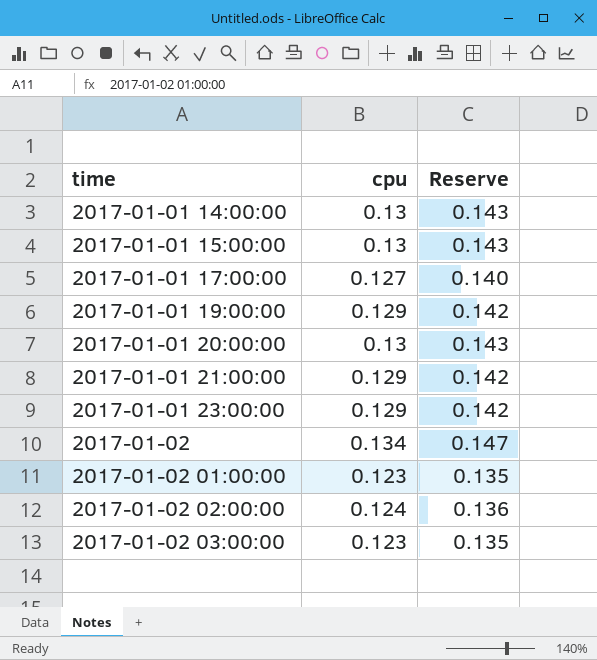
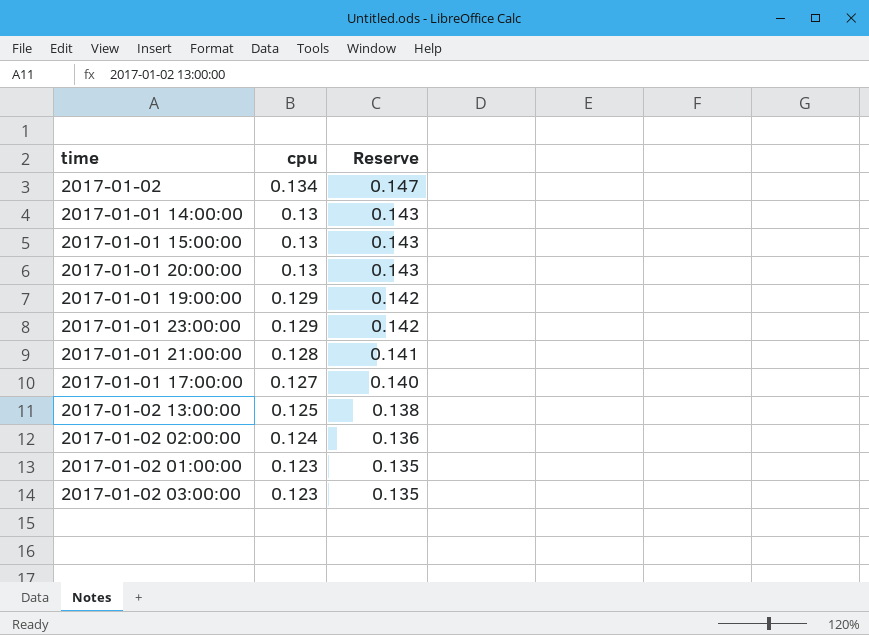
row order: time ascending -> cpu descending
2017-01-01 21:00:00 | cpu: 0.129 -> 0.128
2017-01-01 21:00:00 | Reserve: 0.142 -> 0.141
row 2017-01-02 13:00:00: none -> 0.125 | 0.138

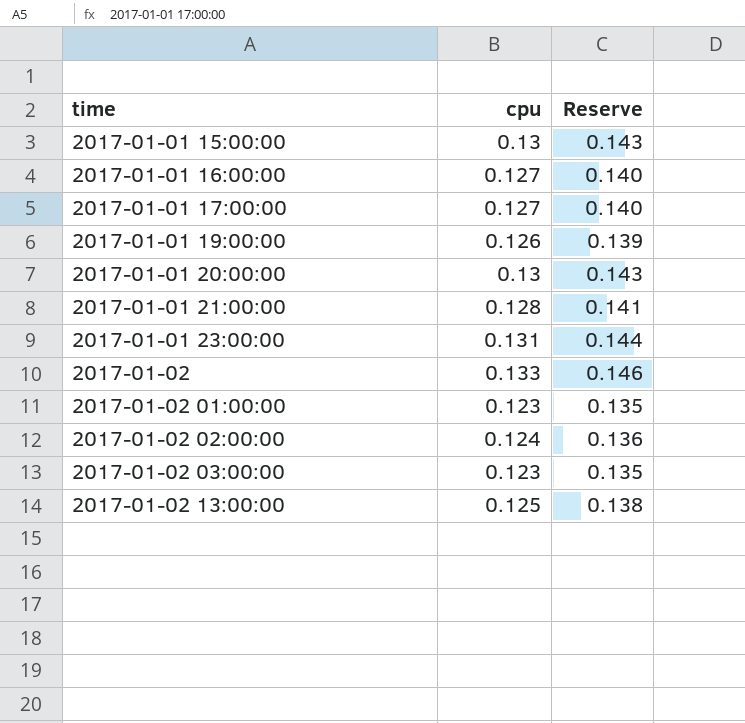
row order: cpu descending -> time ascending
row 2017-01-01 14:00:00: 0.13 | 0.143 -> none
row 2017-01-01 16:00:00: none -> 0.127 | 0.140
2017-01-01 19:00:00 | cpu: 0.129 -> 0.126
2017-01-01 19:00:00 | Reserve: 0.142 -> 0.139
2017-01-01 23:00:00 | cpu: 0.129 -> 0.131
2017-01-01 23:00:00 | Reserve: 0.142 -> 0.144
2017-01-02 | cpu: 0.134 -> 0.133
2017-01-02 | Reserve: 0.147 -> 0.146

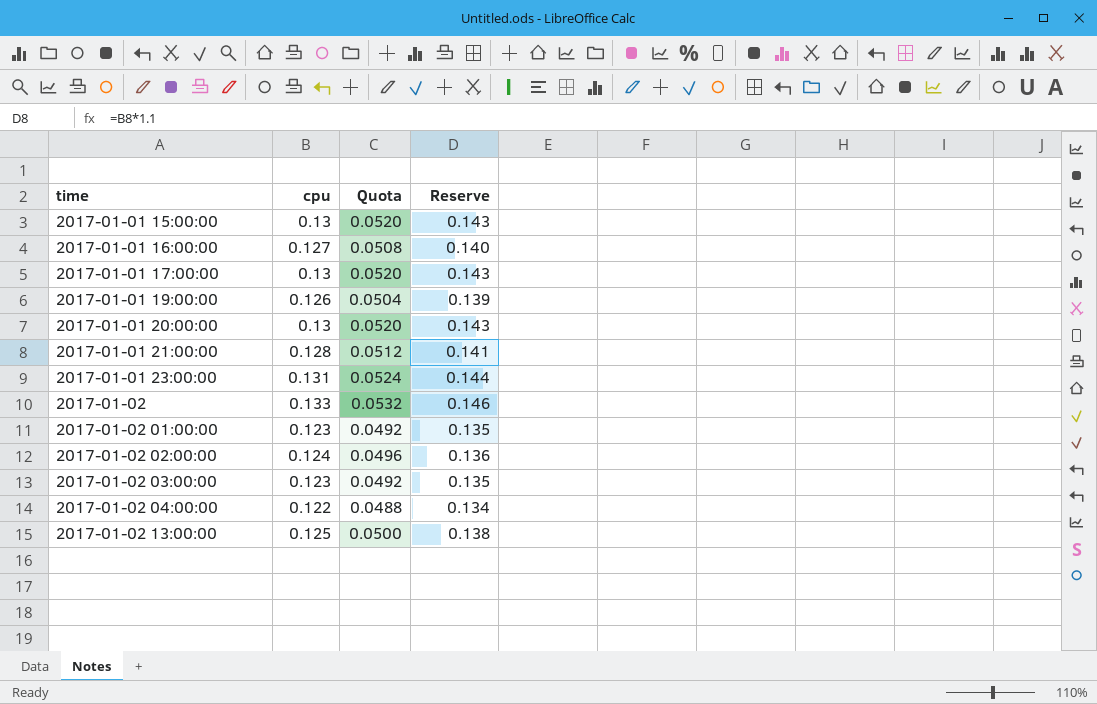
column Quota | formula: none -> [cpu] * 0.4
2017-01-01 17:00:00 | cpu: 0.127 -> 0.13
2017-01-01 17:00:00 | Reserve: 0.140 -> 0.143
row 2017-01-02 04:00:00: none -> 0.122 | 0.0488 | 0.134

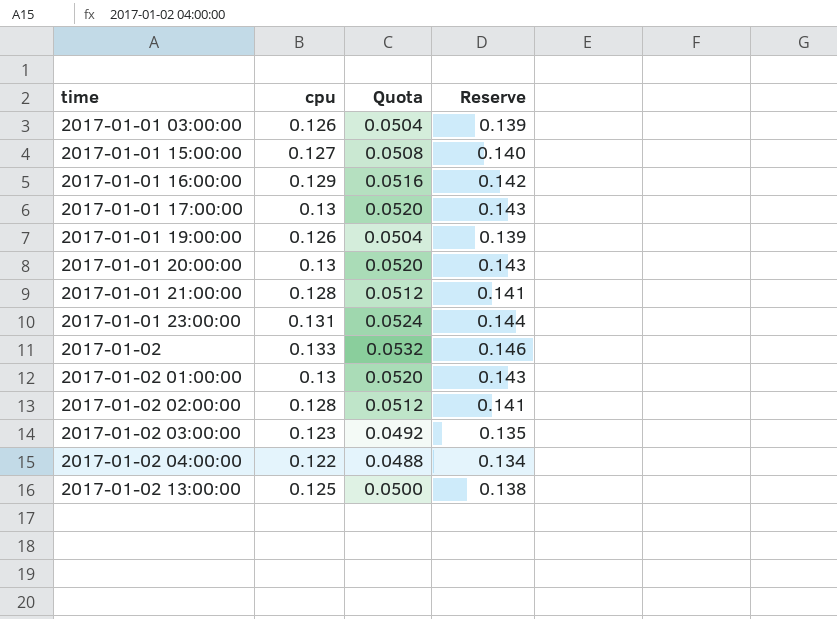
row 2017-01-01 03:00:00: none -> 0.126 | 0.0504 | 0.139
2017-01-01 15:00:00 | cpu: 0.13 -> 0.127
2017-01-01 15:00:00 | Quota: 0.0520 -> 0.0508
2017-01-01 15:00:00 | Reserve: 0.143 -> 0.140
2017-01-01 16:00:00 | cpu: 0.127 -> 0.129
2017-01-01 16:00:00 | Quota: 0.0508 -> 0.0516
2017-01-01 16:00:00 | Reserve: 0.140 -> 0.142
2017-01-02 01:00:00 | cpu: 0.123 -> 0.13
2017-01-02 01:00:00 | Quota: 0.0492 -> 0.0520
2017-01-02 01:00:00 | Reserve: 0.135 -> 0.143
2017-01-02 02:00:00 | cpu: 0.124 -> 0.128
2017-01-02 02:00:00 | Quota: 0.0496 -> 0.0512
2017-01-02 02:00:00 | Reserve: 0.136 -> 0.141

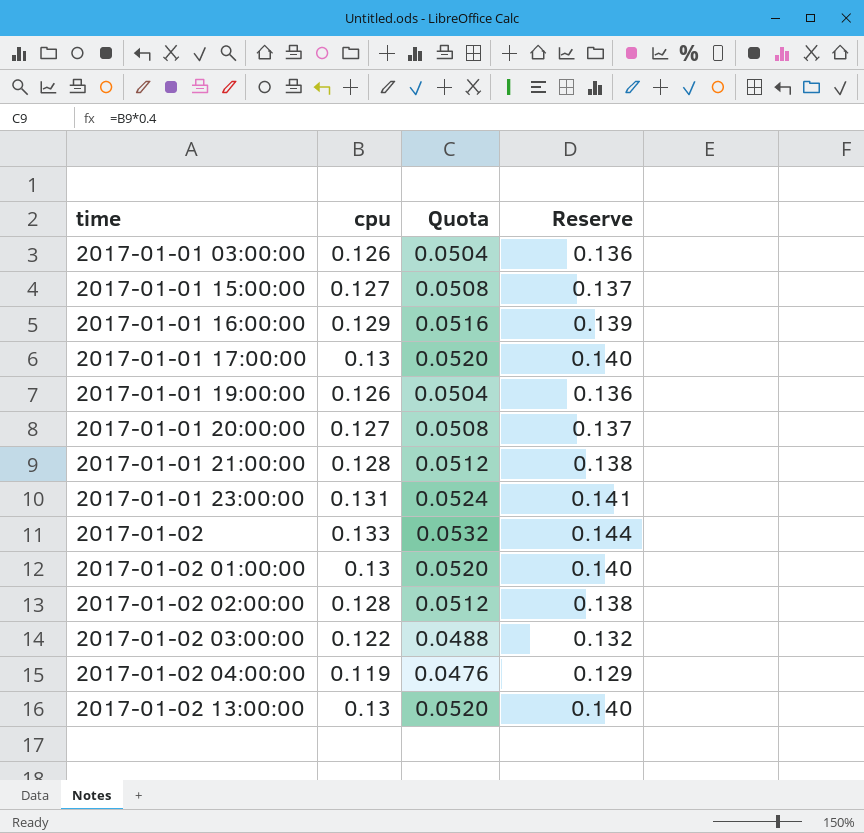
column Reserve | formula: [cpu] * 1.1 -> [cpu] * 1.08
2017-01-01 20:00:00 | cpu: 0.13 -> 0.127
2017-01-01 20:00:00 | Quota: 0.0520 -> 0.0508
2017-01-02 03:00:00 | cpu: 0.123 -> 0.122
2017-01-02 03:00:00 | Quota: 0.0492 -> 0.0488
2017-01-02 04:00:00 | cpu: 0.122 -> 0.119
2017-01-02 04:00:00 | Quota: 0.0488 -> 0.0476
2017-01-02 13:00:00 | cpu: 0.125 -> 0.13
2017-01-02 13:00:00 | Quota: 0.0500 -> 0.0520

